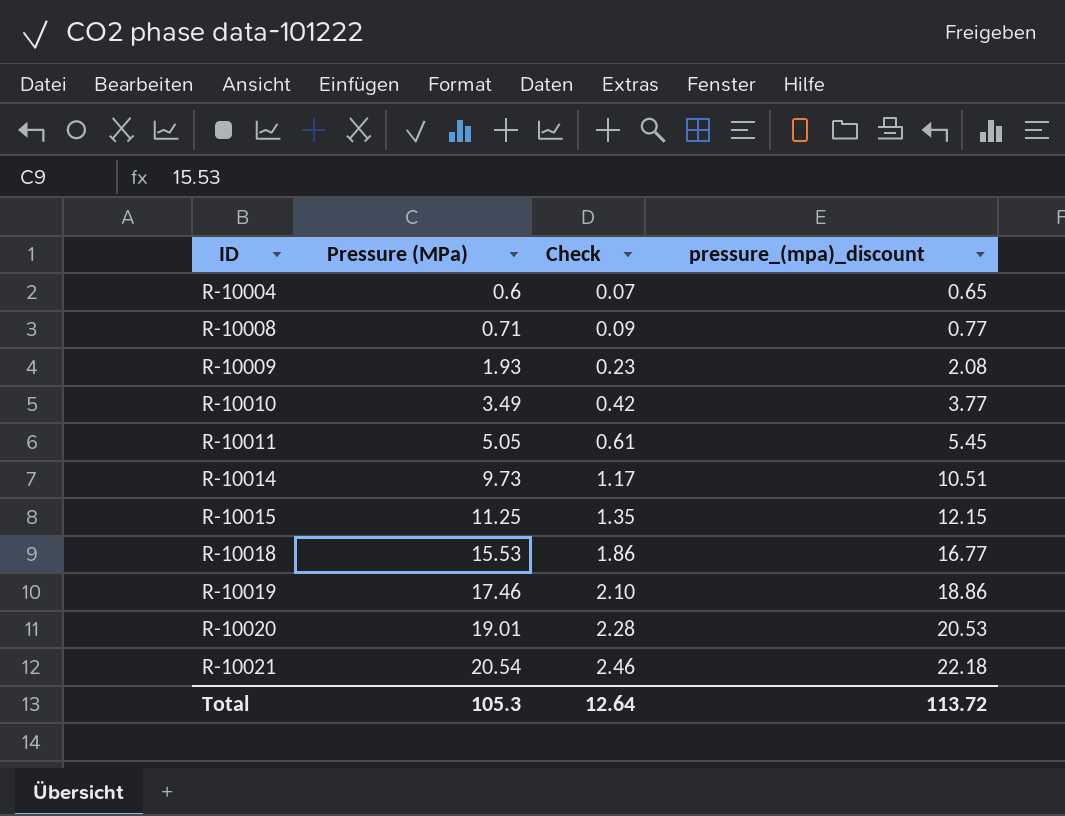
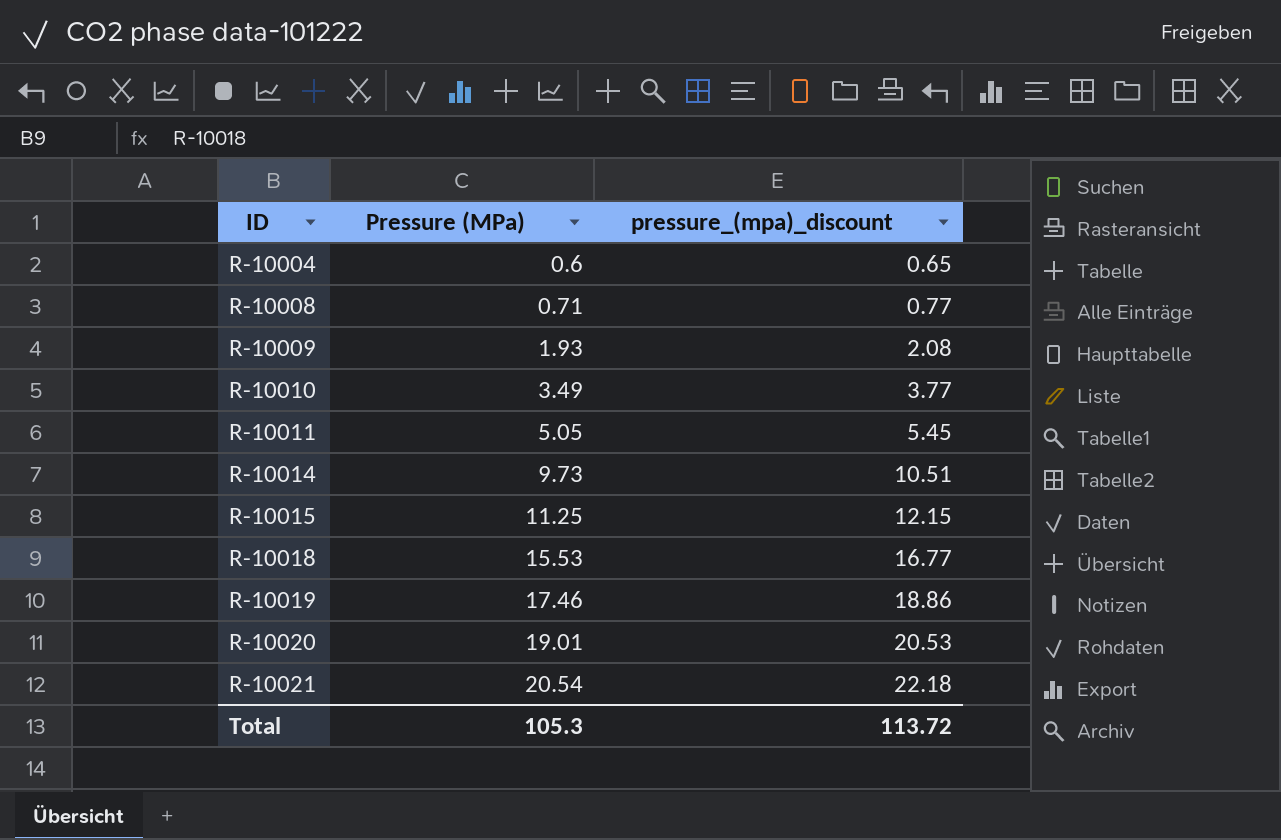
column Check | formula: [Pressure (MPa)] * 0.12 -> none

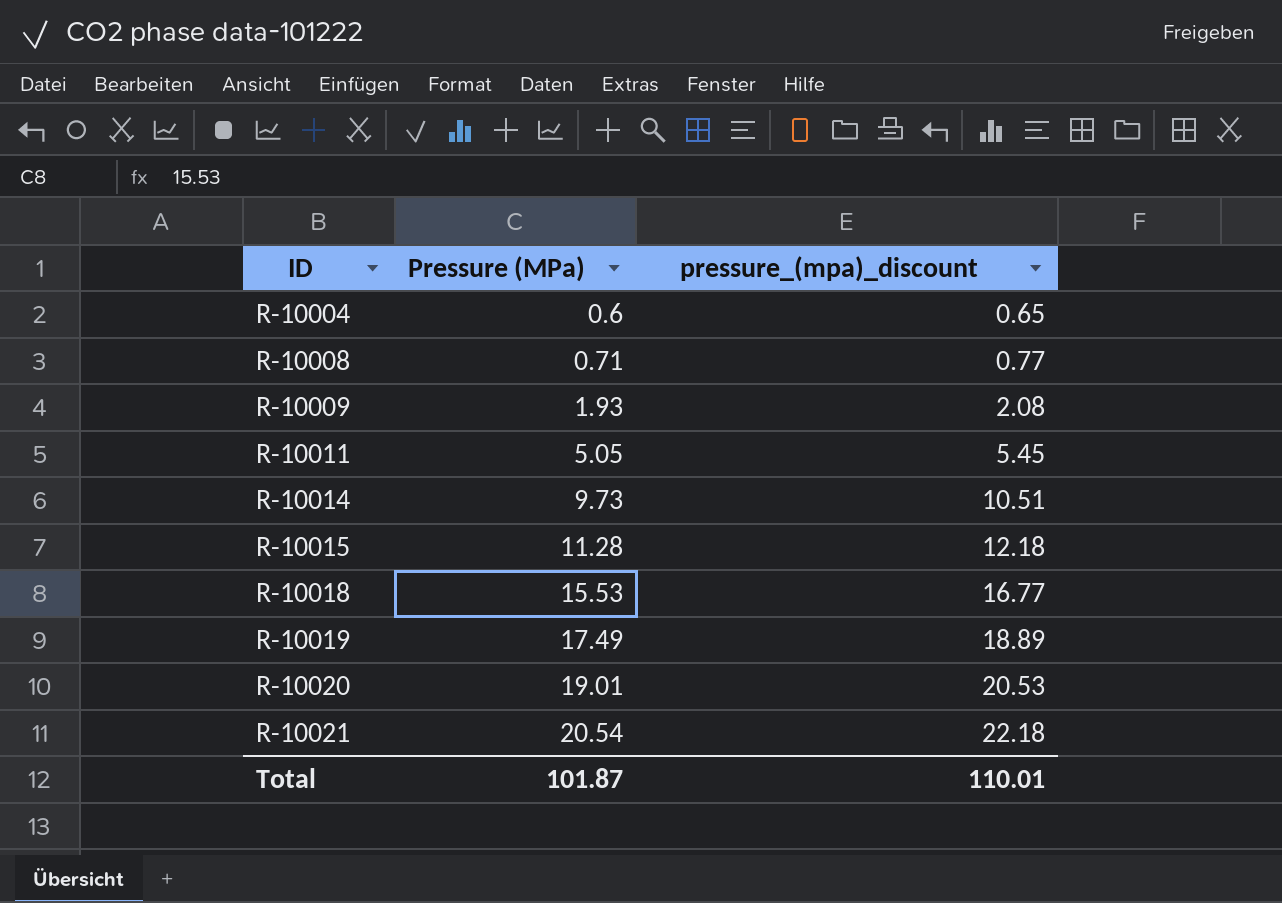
row R-10010: 3.49 | 3.77 -> none
R-10015 | Pressure (MPa): 11.25 -> 11.28
R-10015 | pressure_(mpa)_discount: 12.15 -> 12.18
R-10019 | Pressure (MPa): 17.46 -> 17.49
R-10019 | pressure_(mpa)_discount: 18.86 -> 18.89
Total | Pressure (MPa): 105.3 -> 101.87
Total | pressure_(mpa)_discount: 113.72 -> 110.01

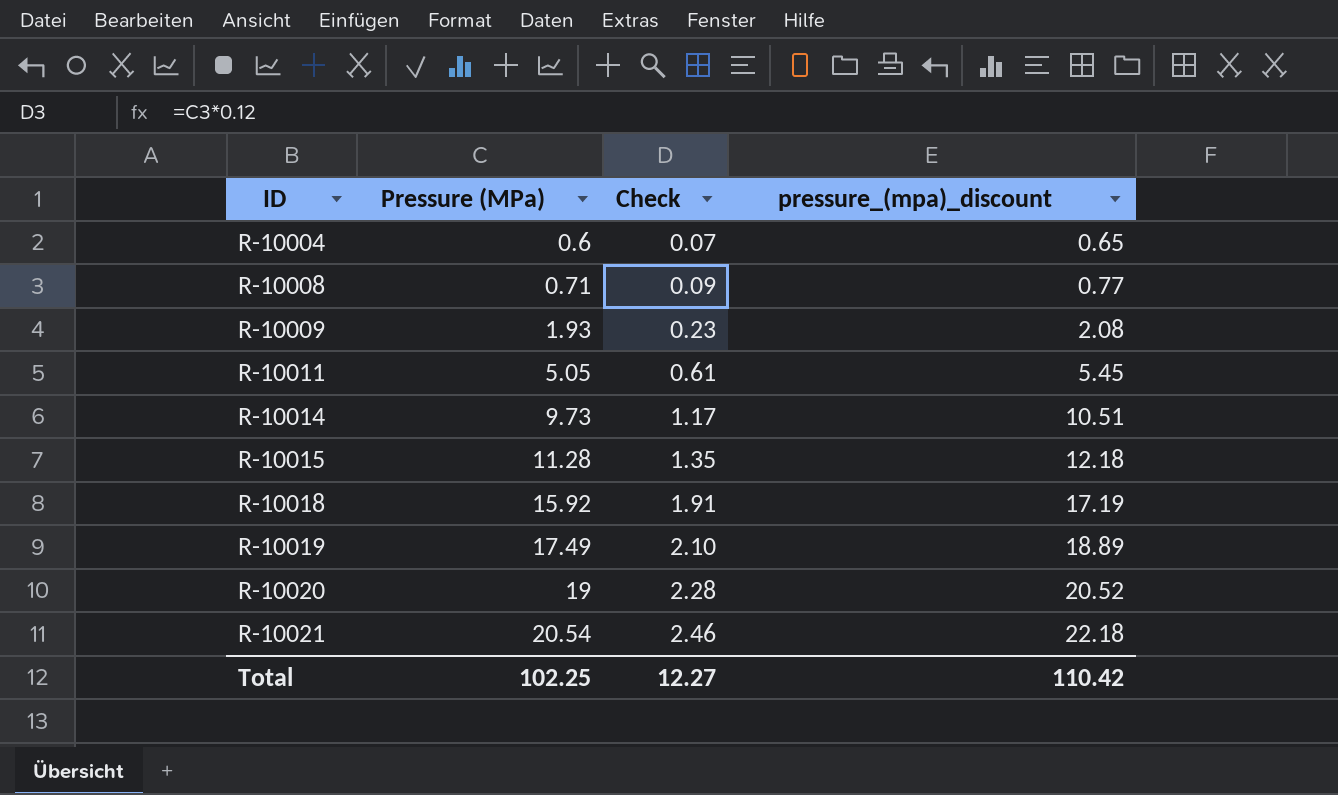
column Check | formula: none -> [Pressure (MPa)] * 0.12
R-10018 | Pressure (MPa): 15.53 -> 15.92
R-10018 | pressure_(mpa)_discount: 16.77 -> 17.19
R-10020 | Pressure (MPa): 19.01 -> 19
R-10020 | pressure_(mpa)_discount: 20.53 -> 20.52
Total | Pressure (MPa): 101.87 -> 102.25
Total | pressure_(mpa)_discount: 110.01 -> 110.42

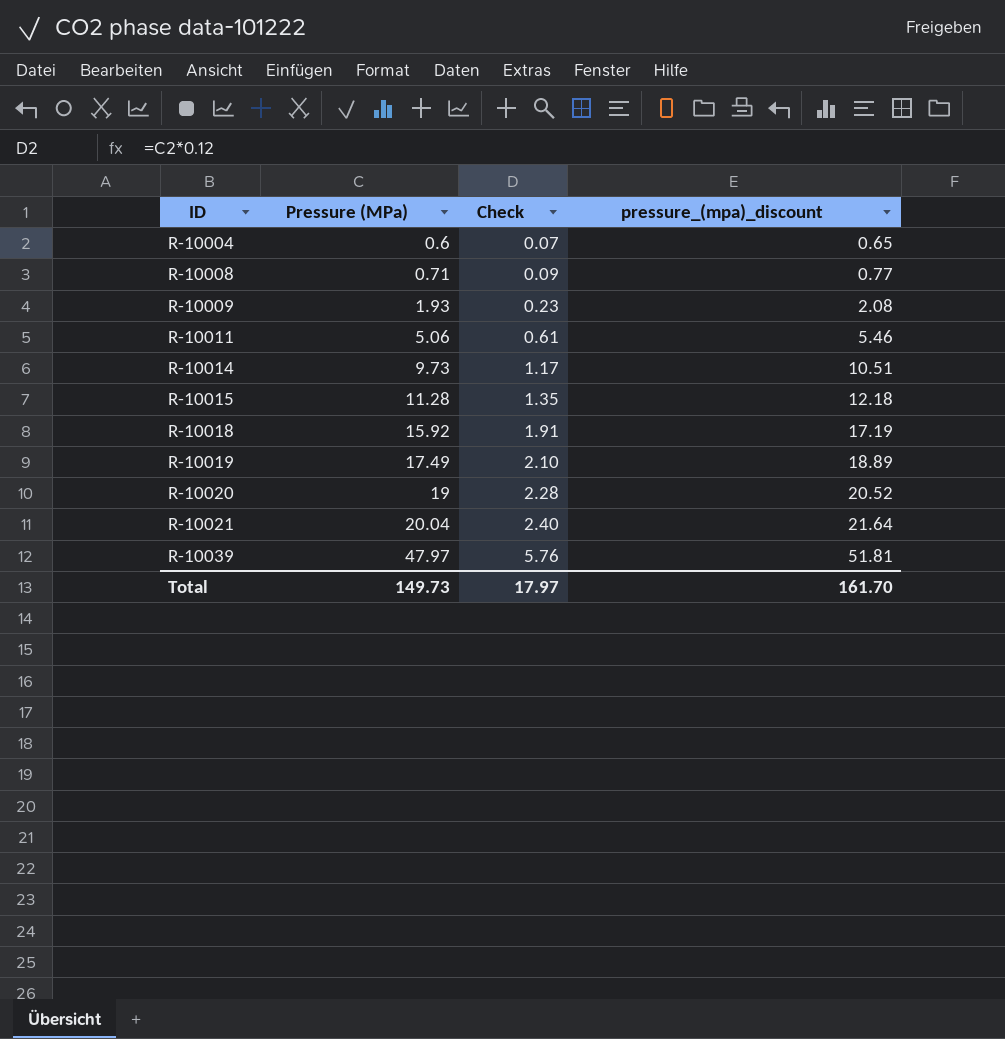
R-10011 | Pressure (MPa): 5.05 -> 5.06
R-10011 | pressure_(mpa)_discount: 5.45 -> 5.46
R-10021 | Pressure (MPa): 20.54 -> 20.04
R-10021 | Check: 2.46 -> 2.40
R-10021 | pressure_(mpa)_discount: 22.18 -> 21.64
row R-10039: none -> 47.97 | 5.76 | 51.81
Total | Pressure (MPa): 102.25 -> 149.73
Total | Check: 12.27 -> 17.97
Total | pressure_(mpa)_discount: 110.42 -> 161.70

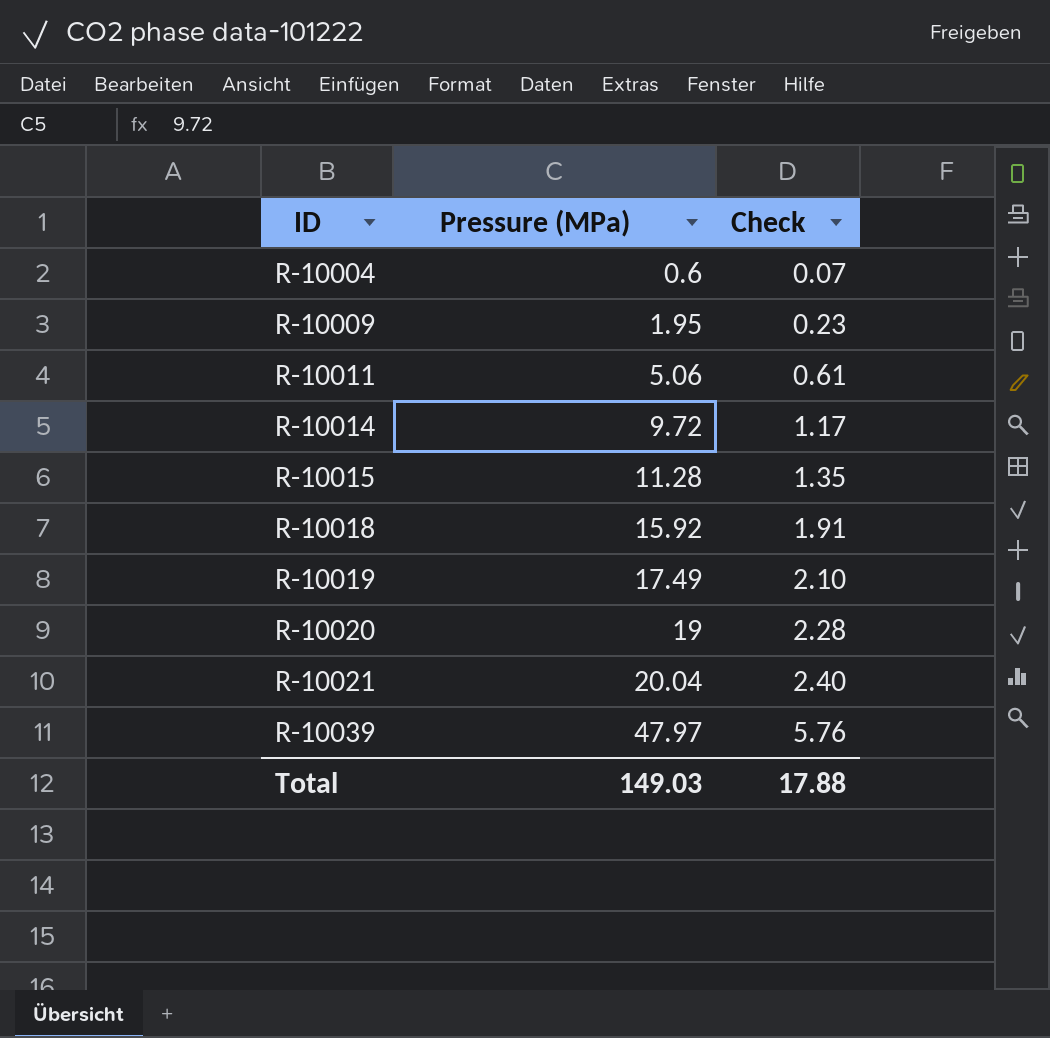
column pressure_(mpa)_discount | formula: [Pressure (MPa)] * 1.08 -> none
row R-10008: 0.71 | 0.09 | 0.77 -> none
R-10009 | Pressure (MPa): 1.93 -> 1.95
R-10014 | Pressure (MPa): 9.73 -> 9.72
Total | Pressure (MPa): 149.73 -> 149.03
Total | Check: 17.97 -> 17.88

